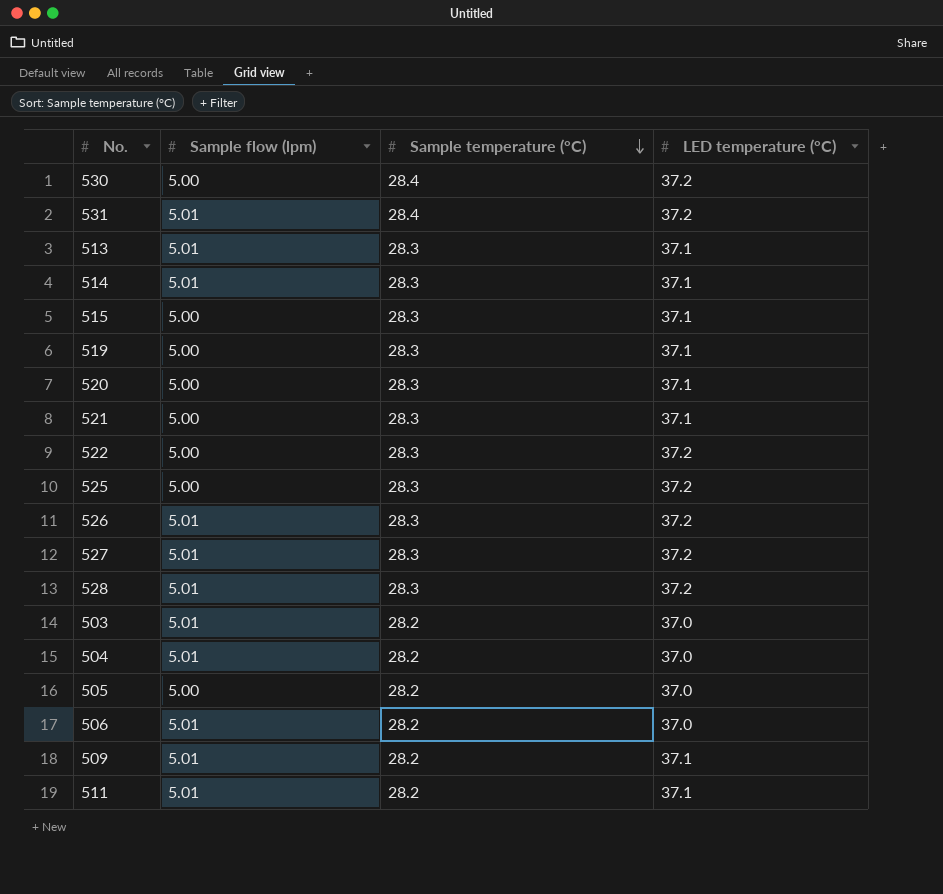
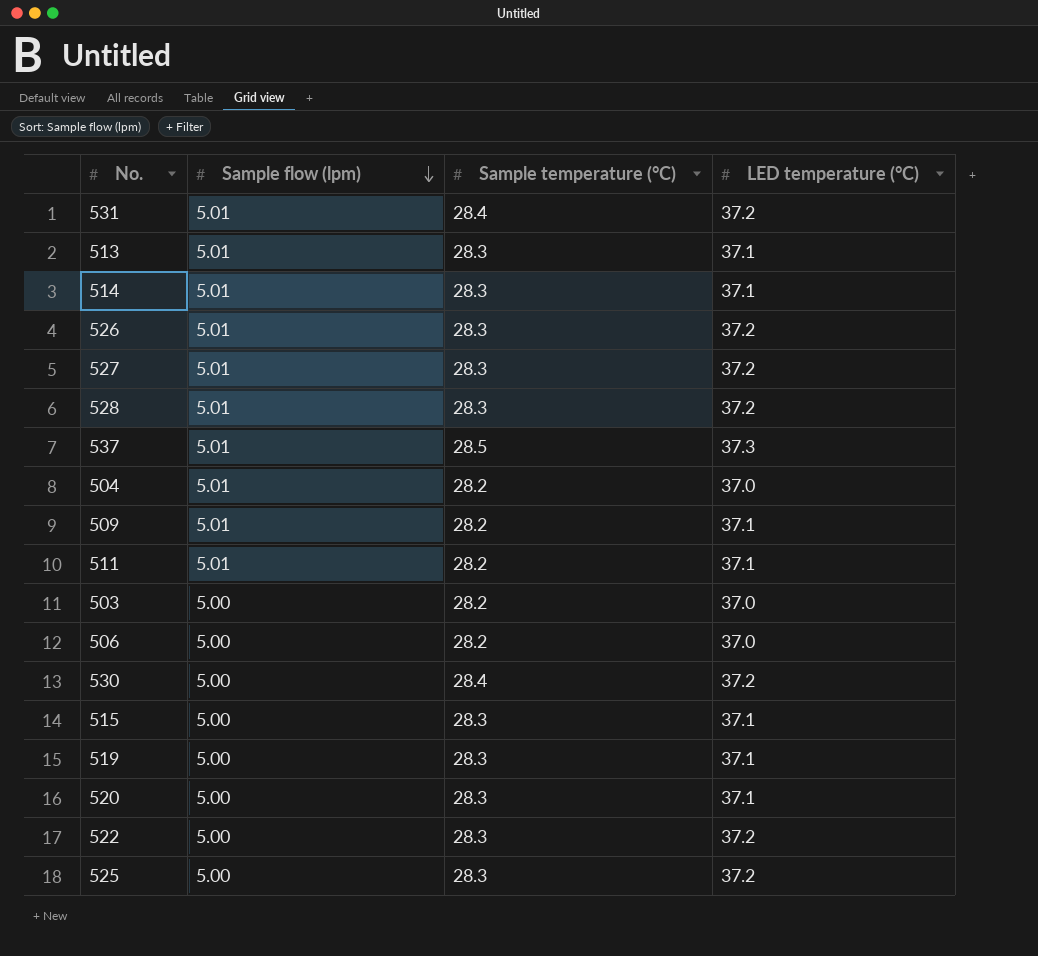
row order: Sample temperature (°C) descending -> Sample flow (lpm) descending
row 521: 5.00 | 28.3 | 37.1 -> none
row 505: 5.00 | 28.2 | 37.0 -> none
row 537: none -> 5.01 | 28.5 | 37.3
503 | Sample flow (lpm): 5.01 -> 5.00
506 | Sample flow (lpm): 5.01 -> 5.00

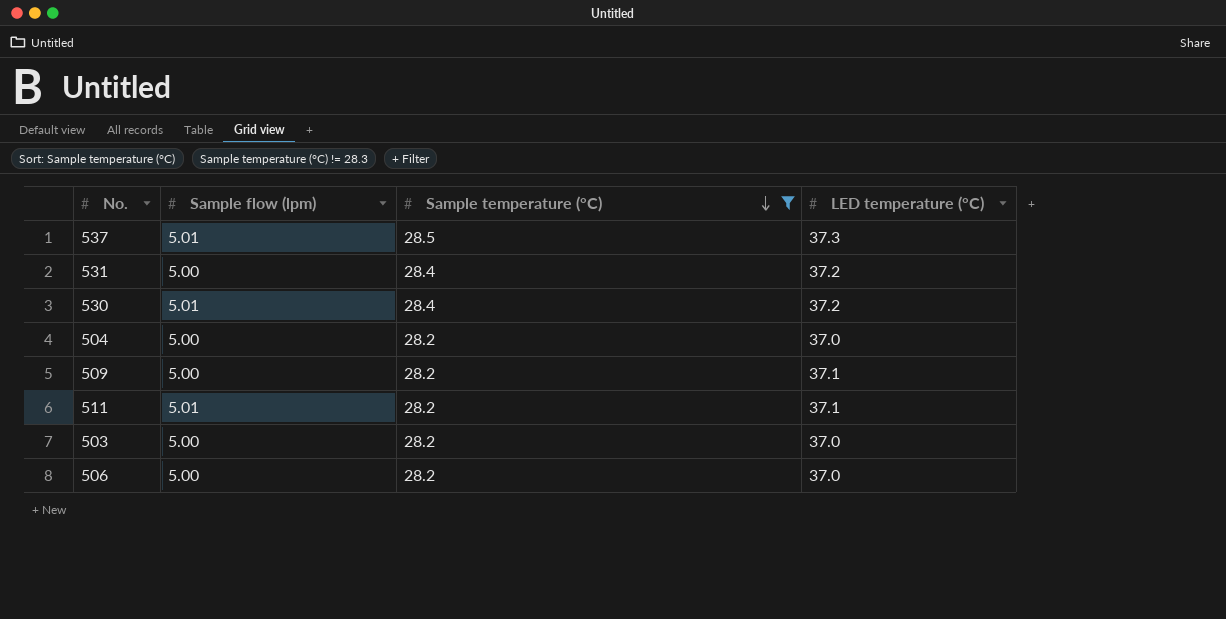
filter: none -> Sample temperature (°C) != 28.3
row order: Sample flow (lpm) descending -> Sample temperature (°C) descending
531 | Sample flow (lpm): 5.01 -> 5.00
530 | Sample flow (lpm): 5.00 -> 5.01
504 | Sample flow (lpm): 5.01 -> 5.00
509 | Sample flow (lpm): 5.01 -> 5.00

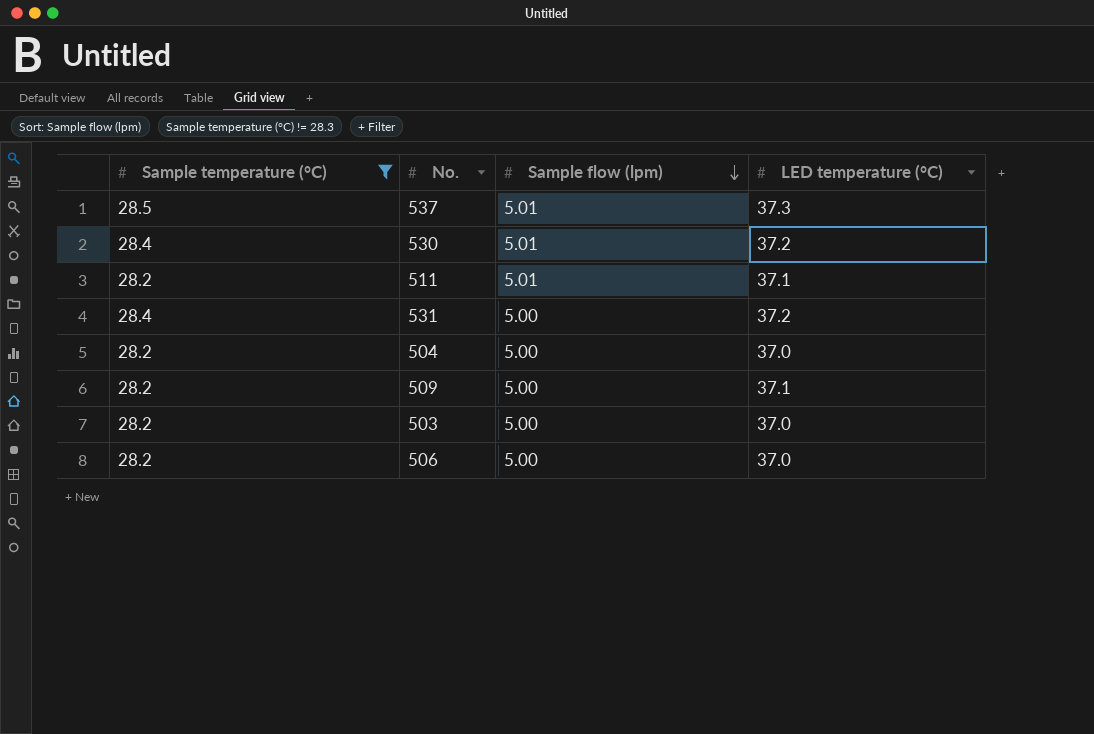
row order: Sample temperature (°C) descending -> Sample flow (lpm) descending
column Sample temperature (°C) | position: 3 -> 1

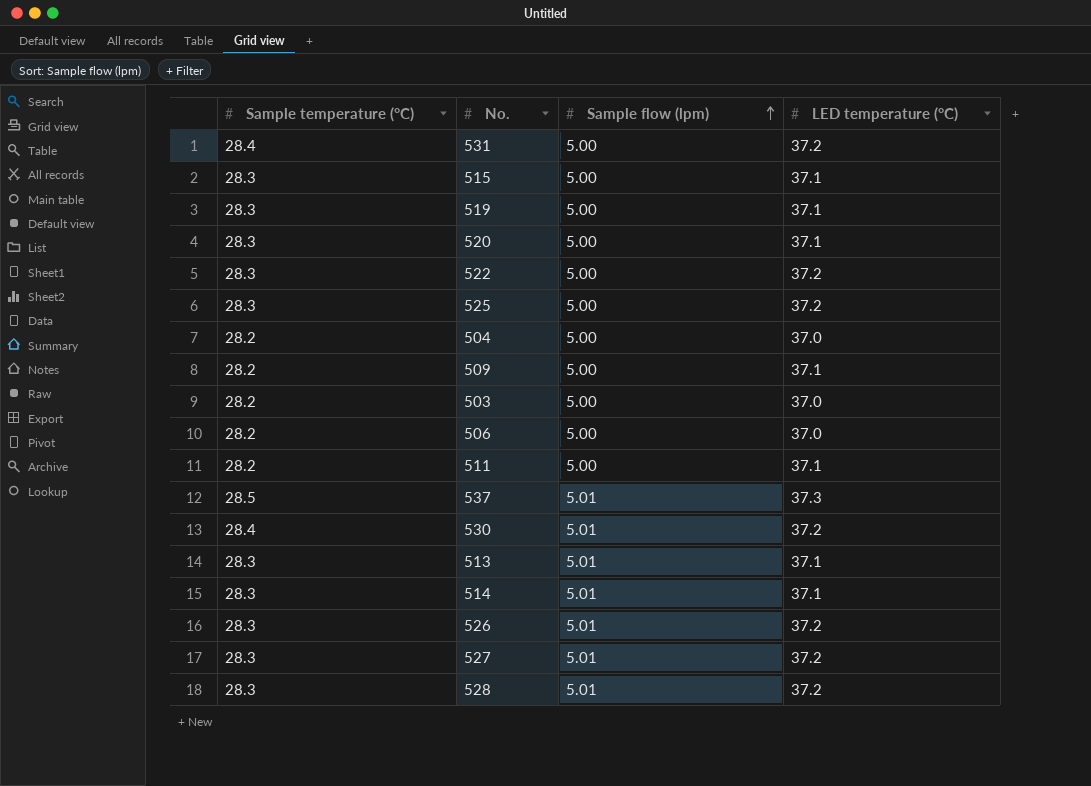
filter: Sample temperature (°C) != 28.3 -> none
row order: Sample flow (lpm) descending -> Sample flow (lpm) ascending
511 | Sample flow (lpm): 5.01 -> 5.00

